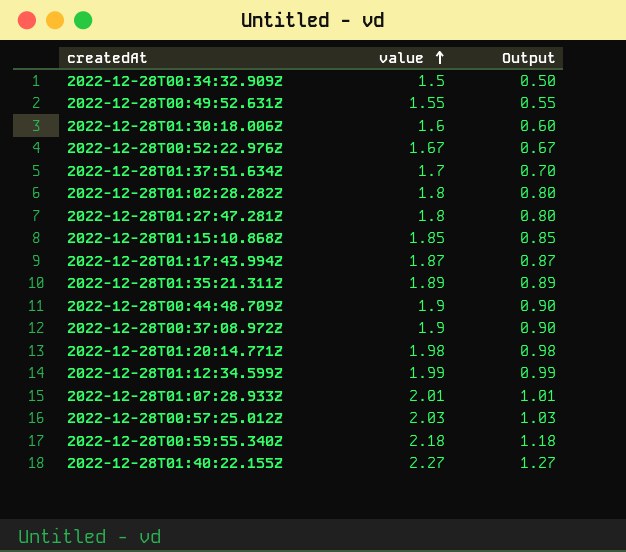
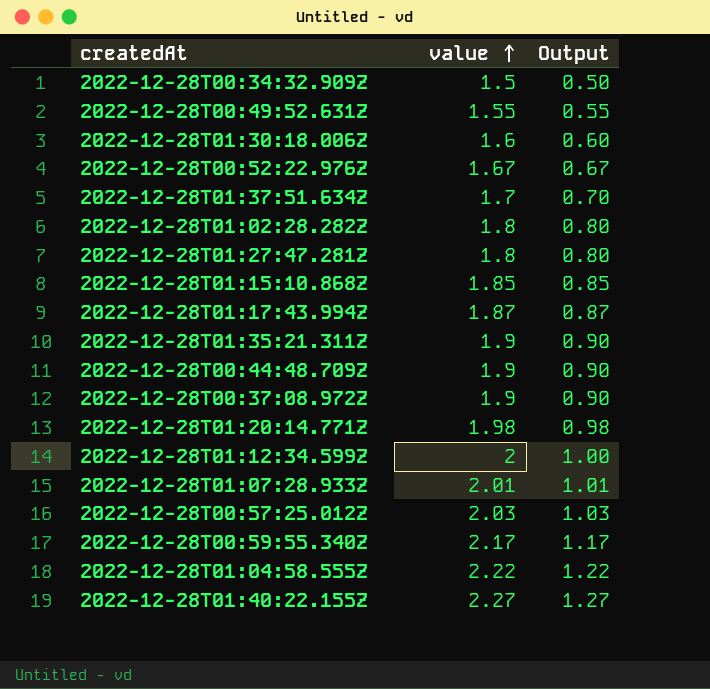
2022-12-28T01:35:21.311Z | value: 1.89 -> 1.9
2022-12-28T01:35:21.311Z | Output: 0.89 -> 0.90
2022-12-28T01:12:34.599Z | value: 1.99 -> 2
2022-12-28T01:12:34.599Z | Output: 0.99 -> 1.00
2022-12-28T00:59:55.340Z | value: 2.18 -> 2.17
2022-12-28T00:59:55.340Z | Output: 1.18 -> 1.17
row 2022-12-28T01:04:58.555Z: none -> 2.22 | 1.22

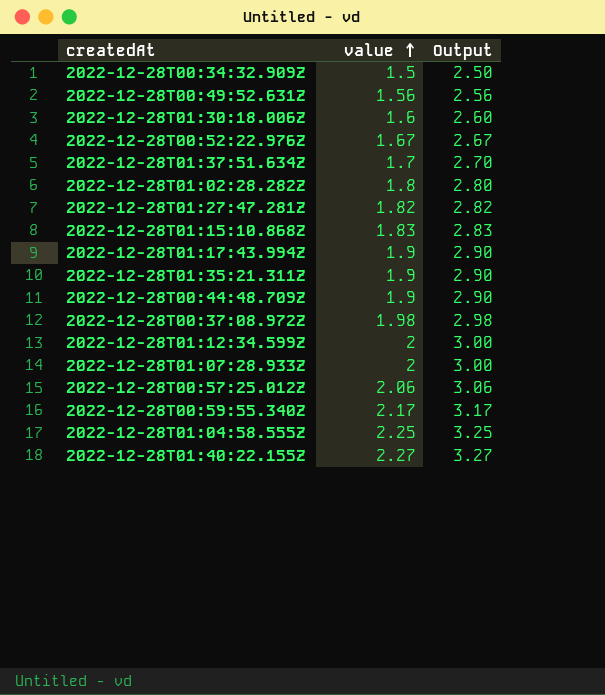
column Output | formula: [value] - 1 -> [value] + 1
row 2022-12-28T01:20:14.771Z: 1.98 | 0.98 -> none
2022-12-28T00:49:52.631Z | value: 1.55 -> 1.56
2022-12-28T01:27:47.281Z | value: 1.8 -> 1.82
2022-12-28T01:15:10.868Z | value: 1.85 -> 1.83
2022-12-28T01:17:43.994Z | value: 1.87 -> 1.9
2022-12-28T00:37:08.972Z | value: 1.9 -> 1.98
2022-12-28T01:07:28.933Z | value: 2.01 -> 2
2022-12-28T00:57:25.012Z | value: 2.03 -> 2.06
2022-12-28T01:04:58.555Z | value: 2.22 -> 2.25

